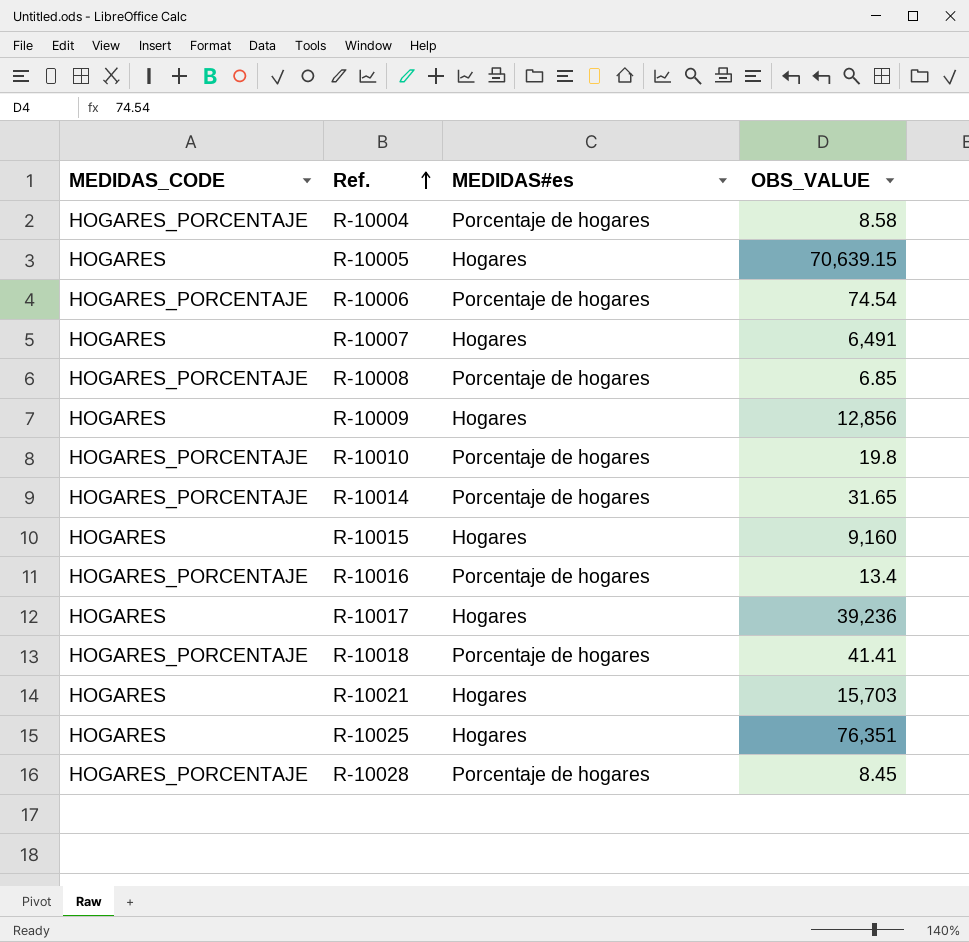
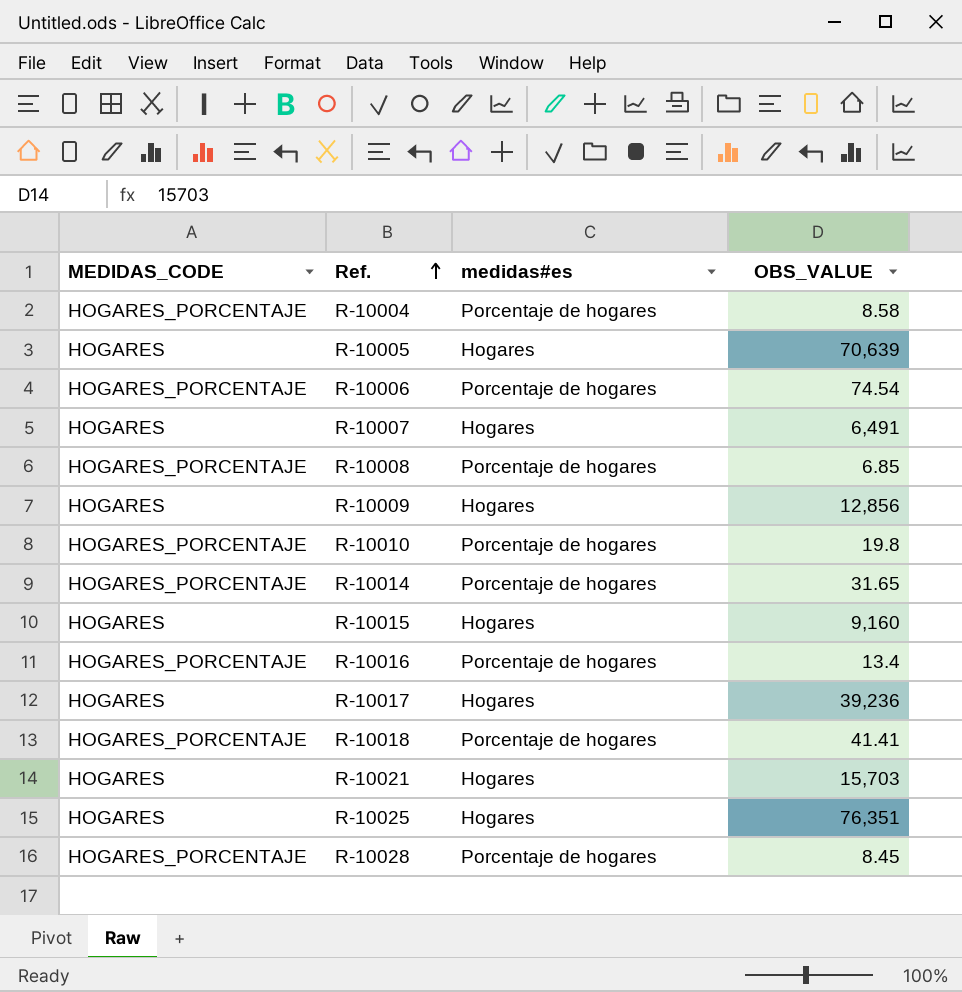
column name: MEDIDAS#es -> medidas#es
R-10005 | OBS_VALUE: 70,639.15 -> 70,639

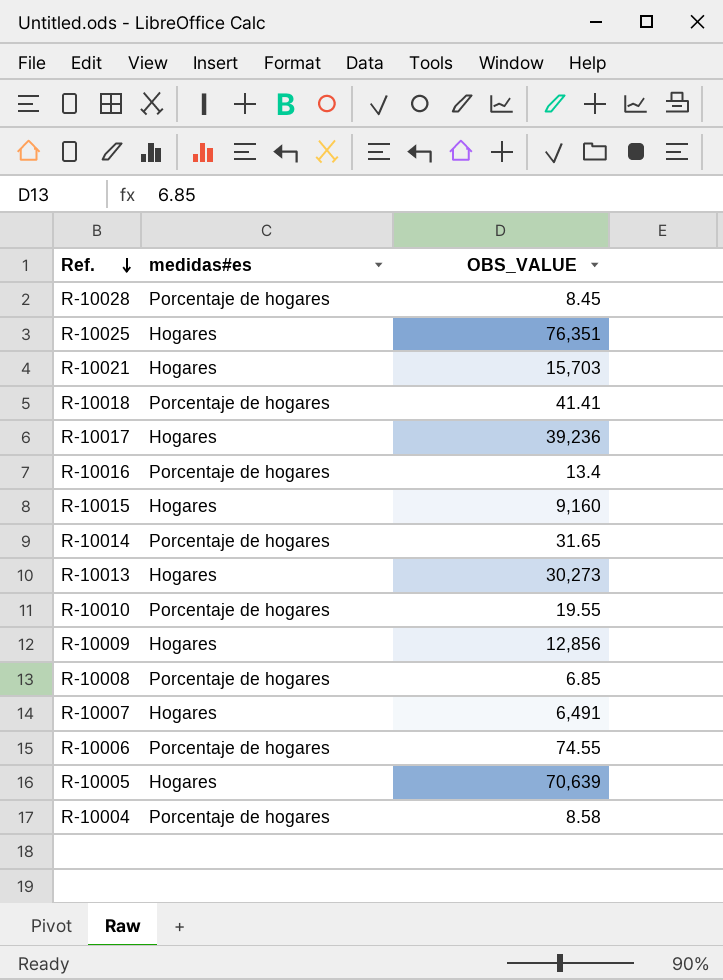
row order: Ref. ascending -> Ref. descending
column MEDIDAS_CODE | position: 1 -> none
row R-10013: none -> Hogares | 30,273
R-10010 | OBS_VALUE: 19.8 -> 19.55
R-10006 | OBS_VALUE: 74.54 -> 74.55

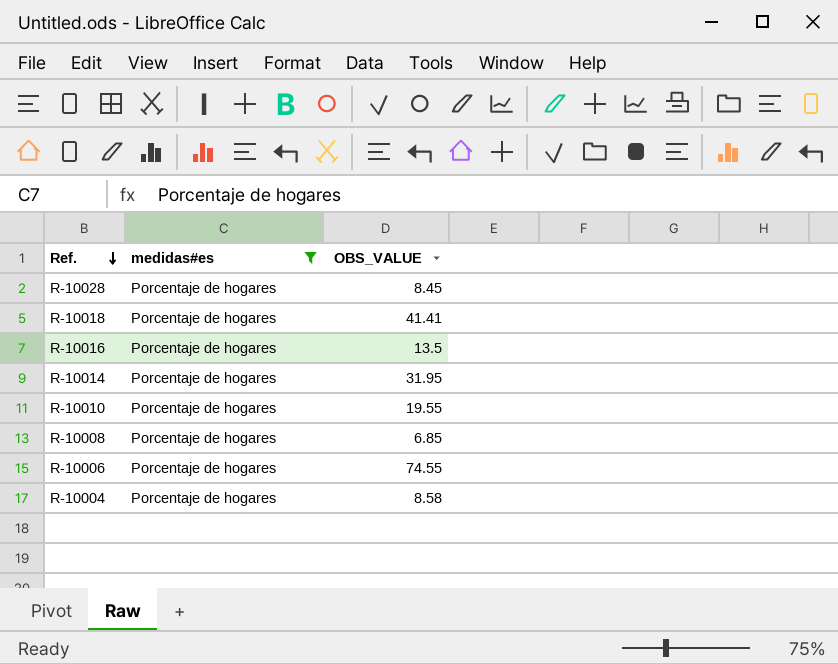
filter: none -> medidas#es = Porcentaje de hogares
R-10016 | OBS_VALUE: 13.4 -> 13.5
R-10014 | OBS_VALUE: 31.65 -> 31.95

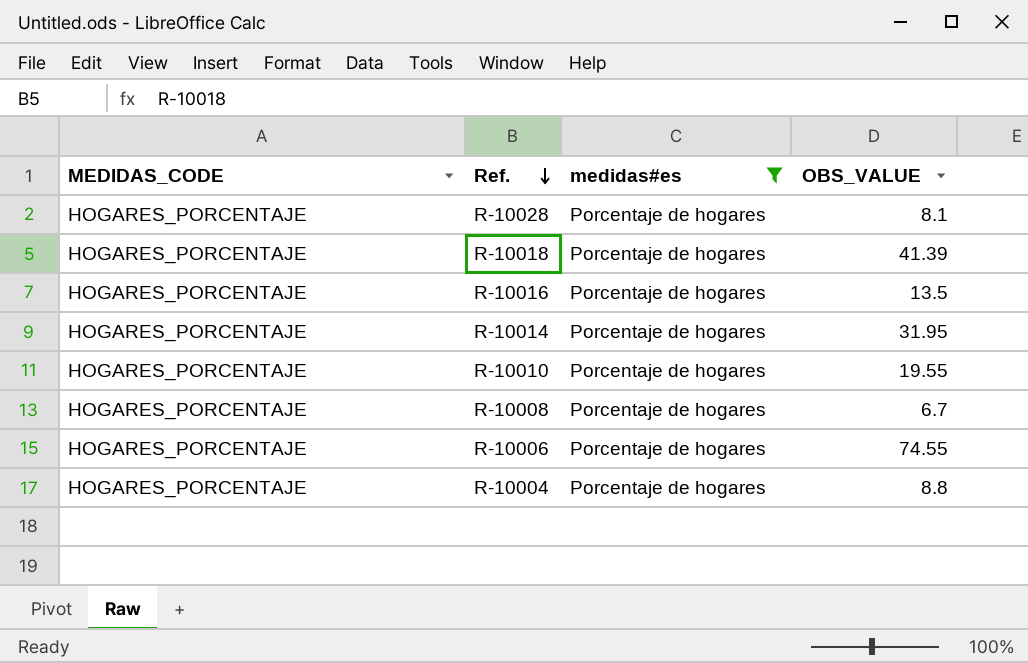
column MEDIDAS_CODE | position: none -> 1
R-10028 | OBS_VALUE: 8.45 -> 8.1
R-10018 | OBS_VALUE: 41.41 -> 41.39
R-10008 | OBS_VALUE: 6.85 -> 6.7
R-10004 | OBS_VALUE: 8.58 -> 8.8

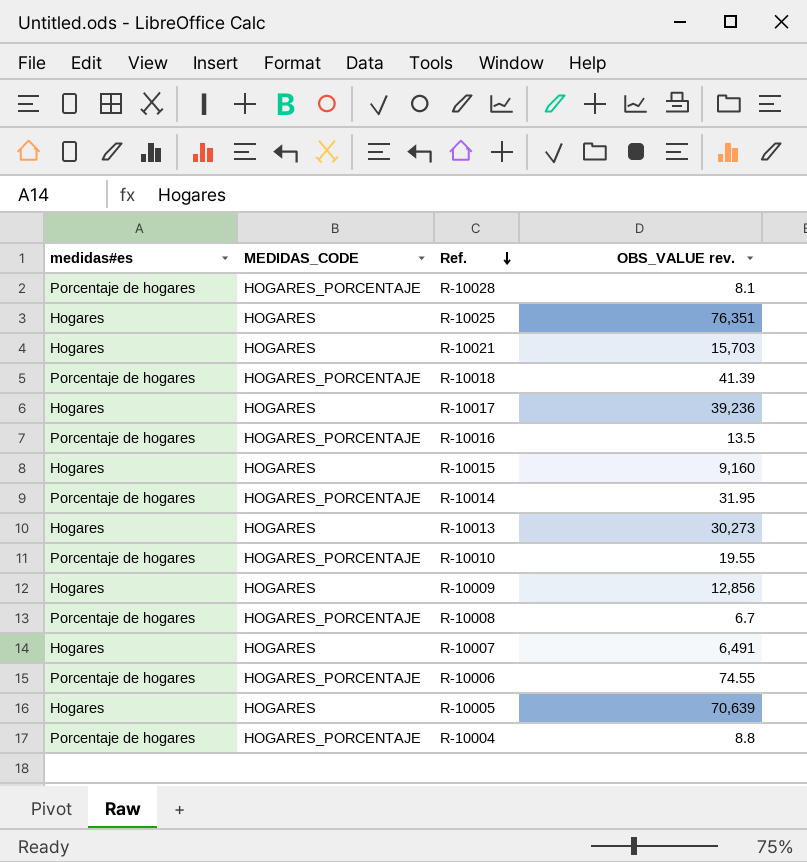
filter: medidas#es = Porcentaje de hogares -> none
column medidas#es | position: 3 -> 1
column name: OBS_VALUE -> OBS_VALUE rev.

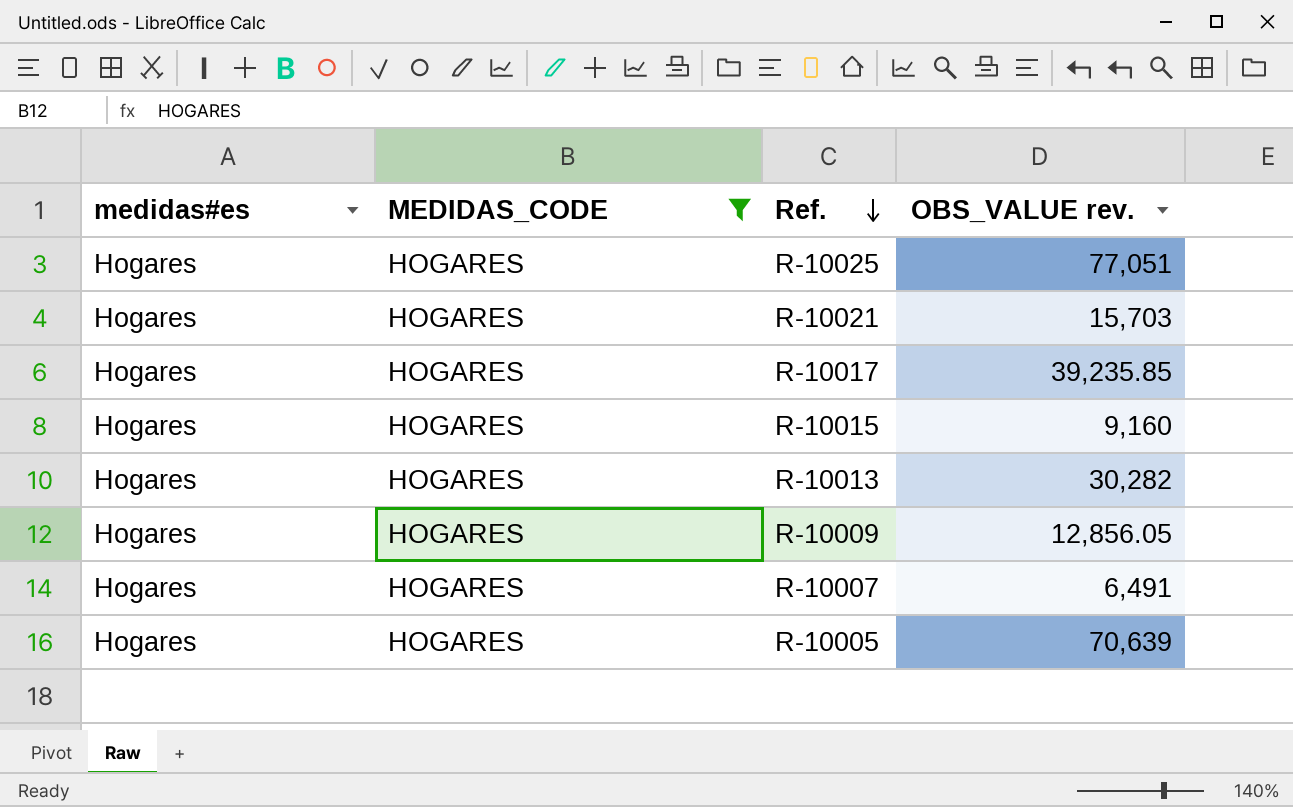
filter: none -> MEDIDAS_CODE = HOGARES
R-10025 | OBS_VALUE rev.: 76,351 -> 77,051
R-10017 | OBS_VALUE rev.: 39,236 -> 39,235.85
R-10013 | OBS_VALUE rev.: 30,273 -> 30,282
R-10009 | OBS_VALUE rev.: 12,856 -> 12,856.05

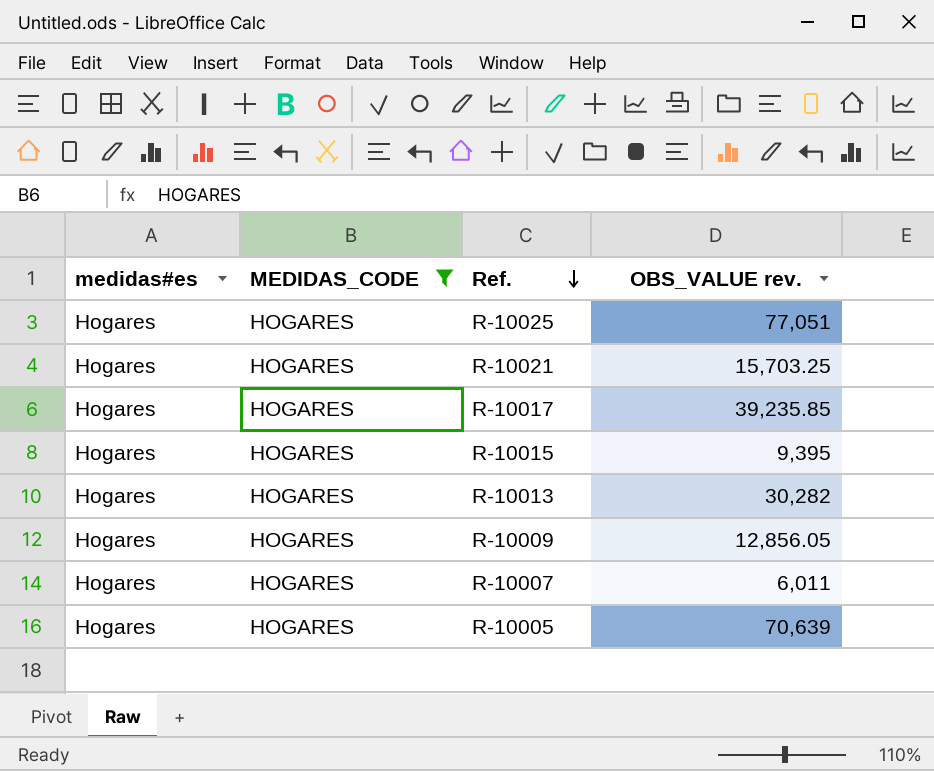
R-10021 | OBS_VALUE rev.: 15,703 -> 15,703.25
R-10015 | OBS_VALUE rev.: 9,160 -> 9,395
R-10007 | OBS_VALUE rev.: 6,491 -> 6,011

